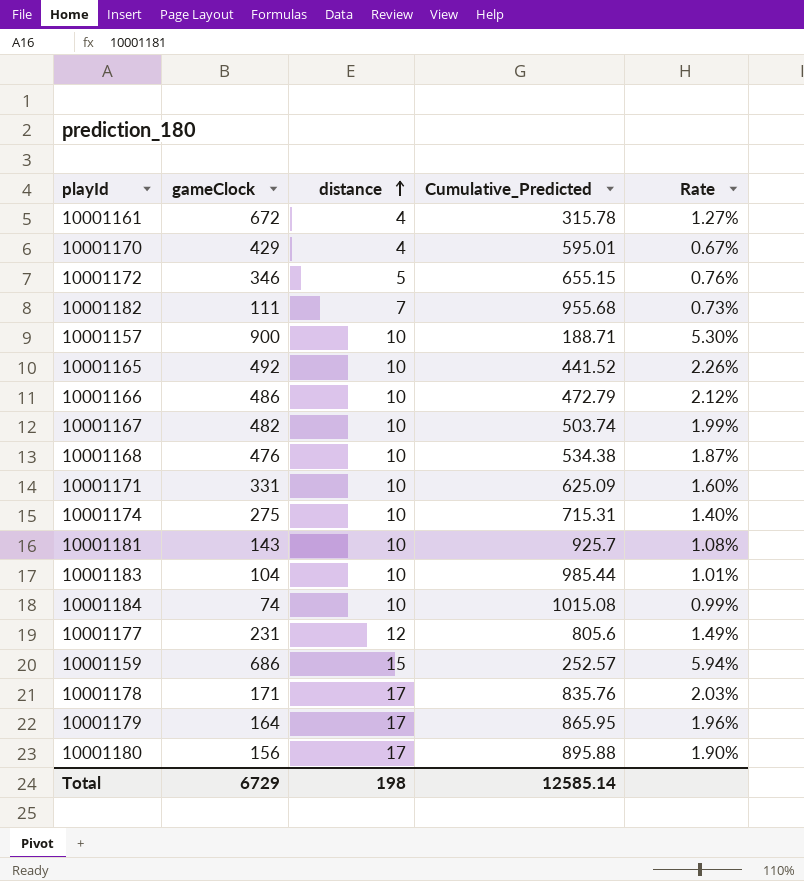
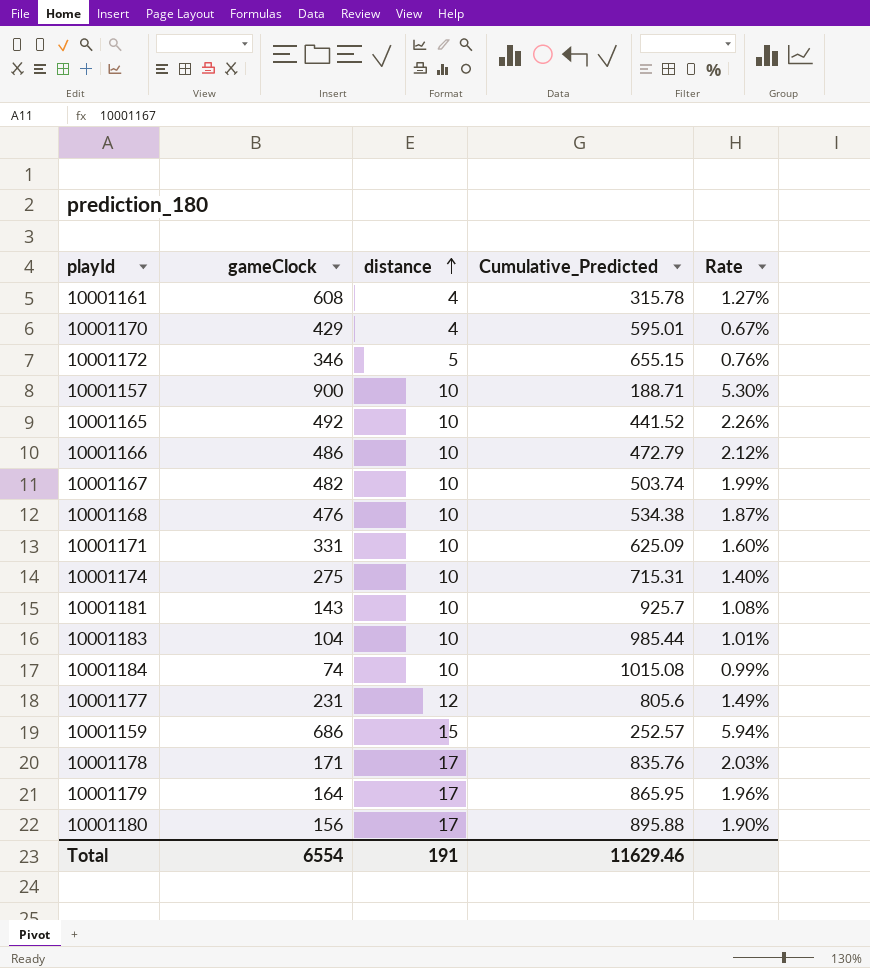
row 10001182: 111 | 7 | 955.68 | 0.73% -> none
10001161 | gameClock: 672 -> 608
Total | gameClock: 6729 -> 6554
Total | distance: 198 -> 191
Total | Cumulative_Predicted: 12585.14 -> 11629.46

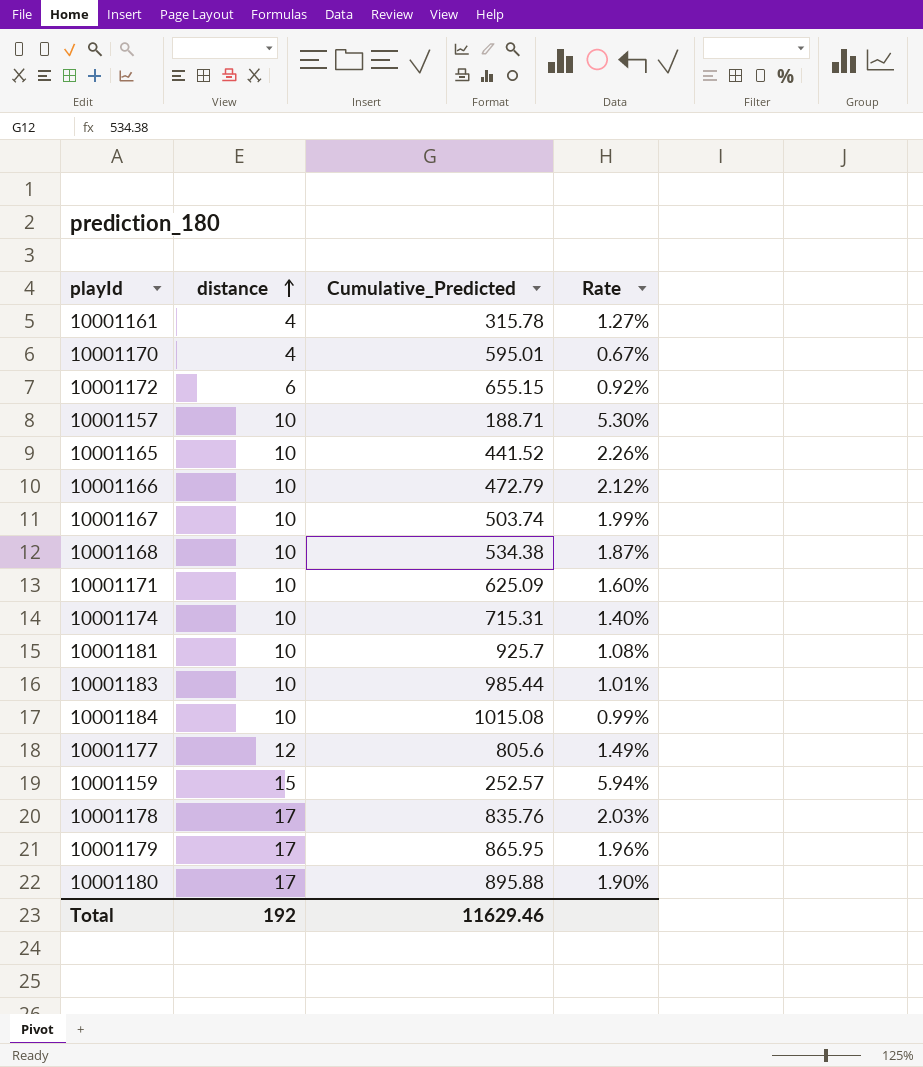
column gameClock | position: 2 -> none
10001172 | distance: 5 -> 6
10001172 | Rate: 0.76% -> 0.92%
Total | distance: 191 -> 192

